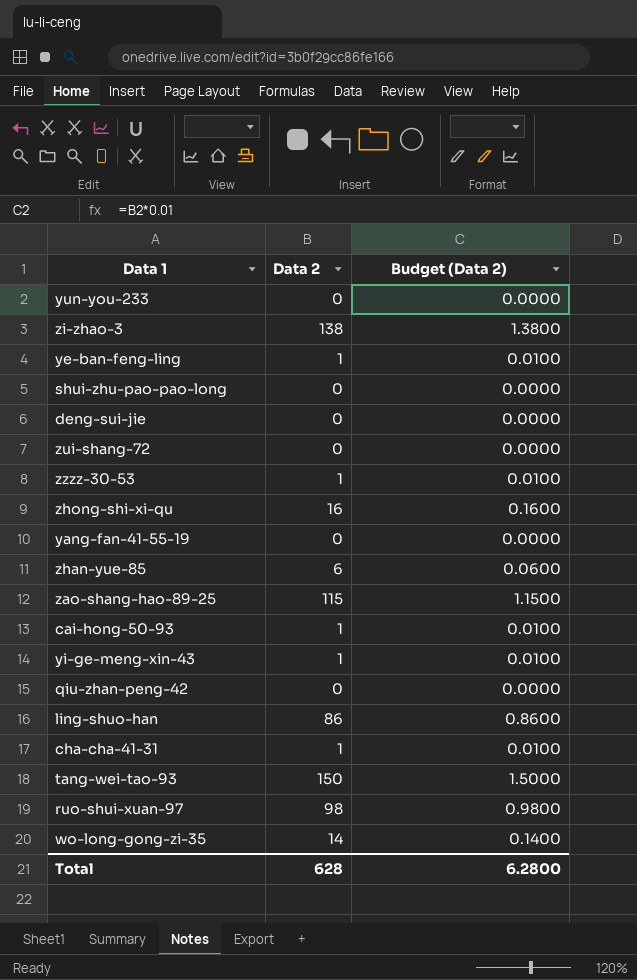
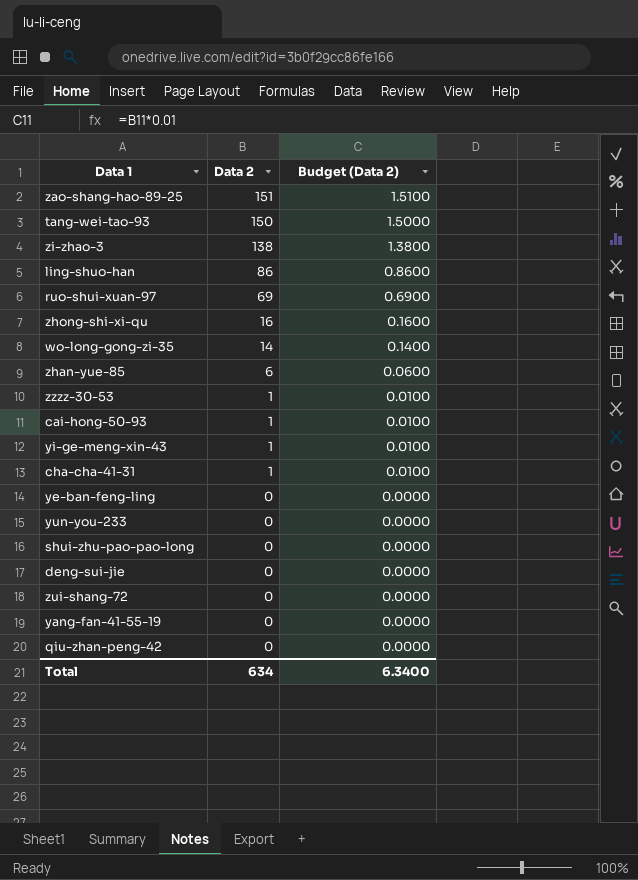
row order: none -> Data 2 descending
zao-shang-hao-89-25 | Data 2: 115 -> 151
zao-shang-hao-89-25 | Budget (Data 2): 1.1500 -> 1.5100
ruo-shui-xuan-97 | Data 2: 98 -> 69
ruo-shui-xuan-97 | Budget (Data 2): 0.9800 -> 0.6900
ye-ban-feng-ling | Data 2: 1 -> 0
ye-ban-feng-ling | Budget (Data 2): 0.0100 -> 0.0000
Total | Data 2: 628 -> 634
Total | Budget (Data 2): 6.2800 -> 6.3400

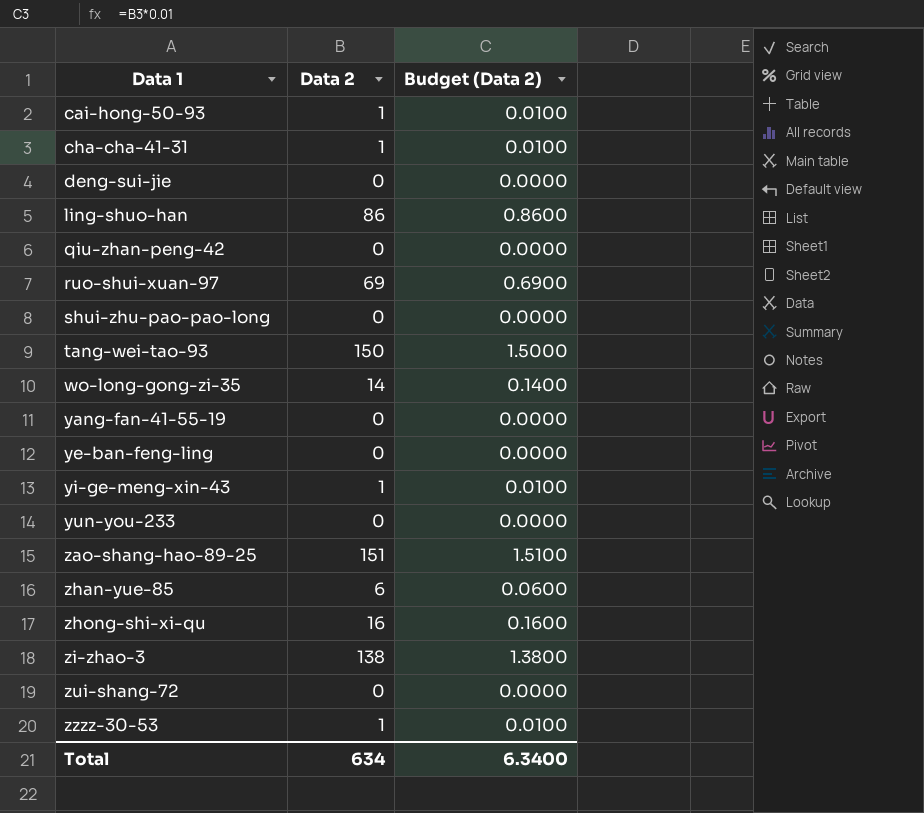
row order: Data 2 descending -> Data 1 ascending

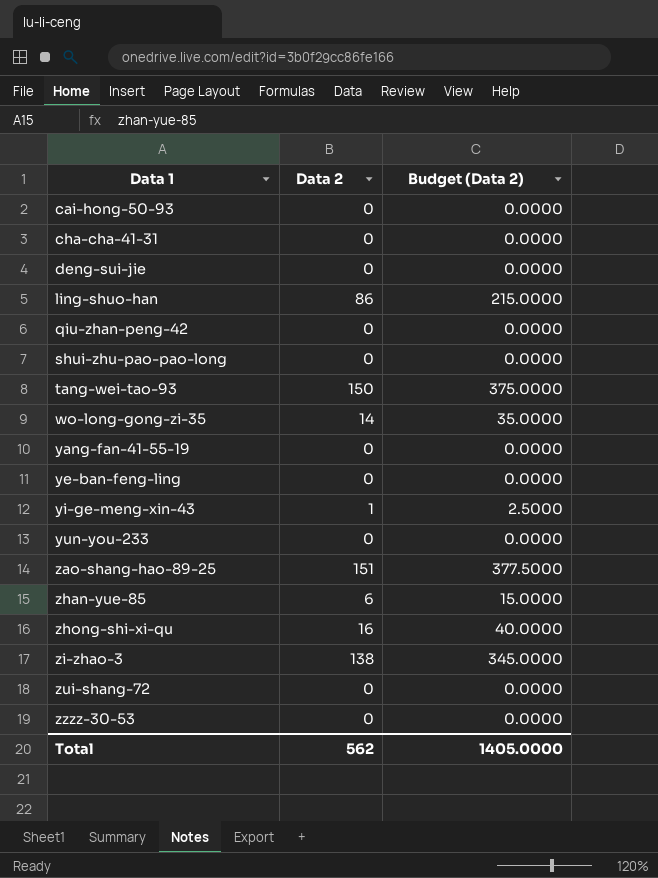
column Budget (Data 2) | formula: [Data 2] * 0.01 -> [Data 2] * 2.5
row ruo-shui-xuan-97: 69 | 0.6900 -> none
cai-hong-50-93 | Data 2: 1 -> 0
cha-cha-41-31 | Data 2: 1 -> 0
zzzz-30-53 | Data 2: 1 -> 0
Total | Data 2: 634 -> 562
Total | Budget (Data 2): 6.3400 -> 1405.0000

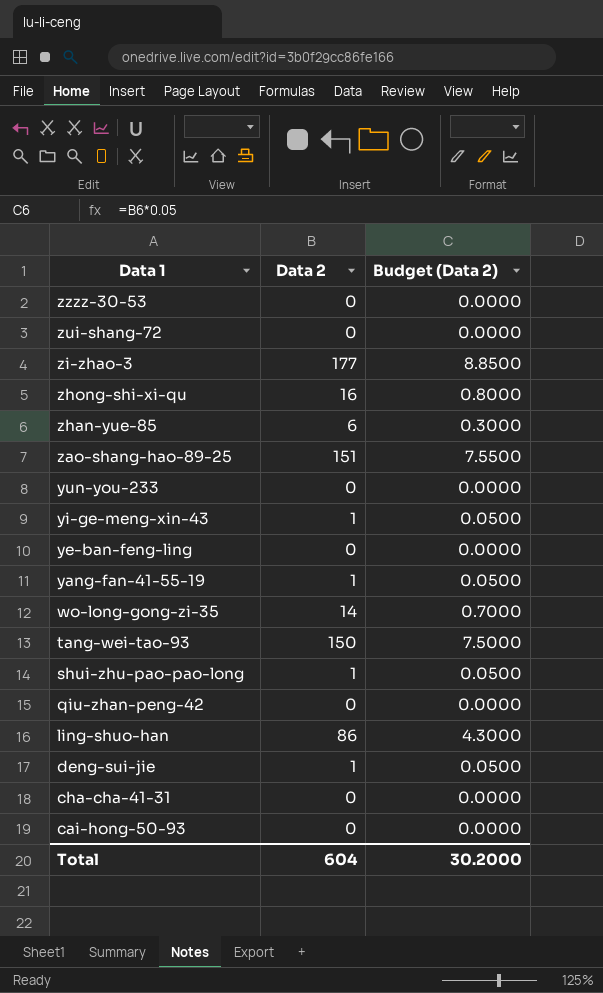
row order: Data 1 ascending -> Data 1 descending
column Budget (Data 2) | formula: [Data 2] * 2.5 -> [Data 2] * 0.05
zi-zhao-3 | Data 2: 138 -> 177
yang-fan-41-55-19 | Data 2: 0 -> 1
shui-zhu-pao-pao-long | Data 2: 0 -> 1
deng-sui-jie | Data 2: 0 -> 1
Total | Data 2: 562 -> 604
Total | Budget (Data 2): 1405.0000 -> 30.2000

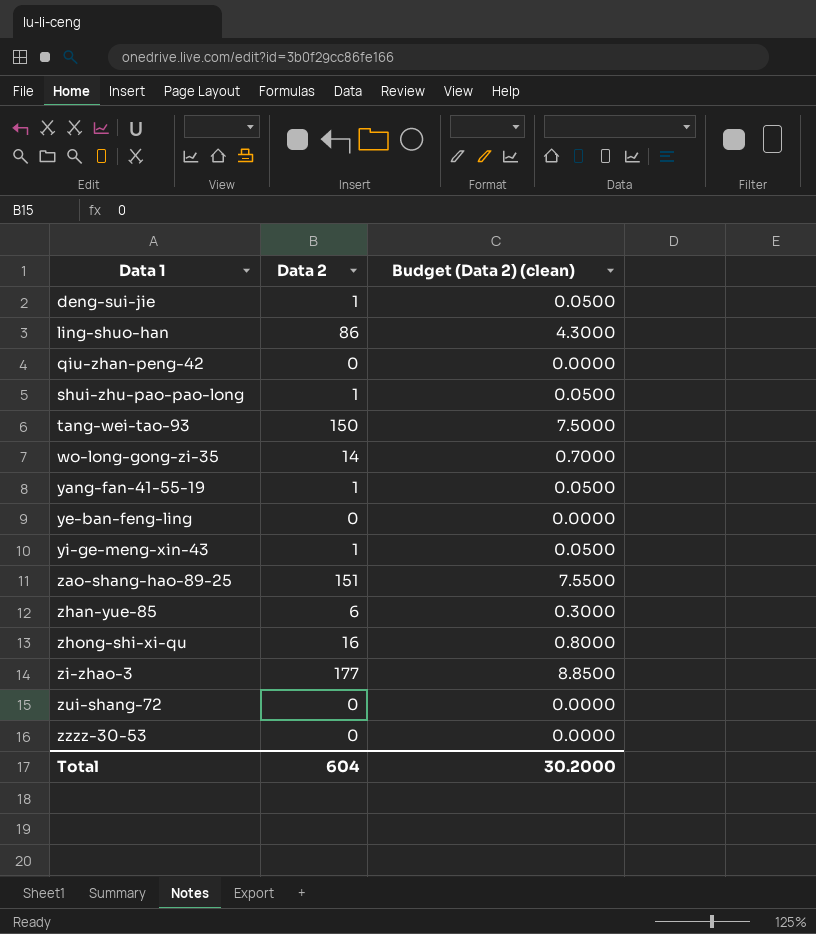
row order: Data 1 descending -> Data 1 ascending
column name: Budget (Data 2) -> Budget (Data 2) (clean)
row yun-you-233: 0 | 0.0000 -> none
row cha-cha-41-31: 0 | 0.0000 -> none
row cai-hong-50-93: 0 | 0.0000 -> none

